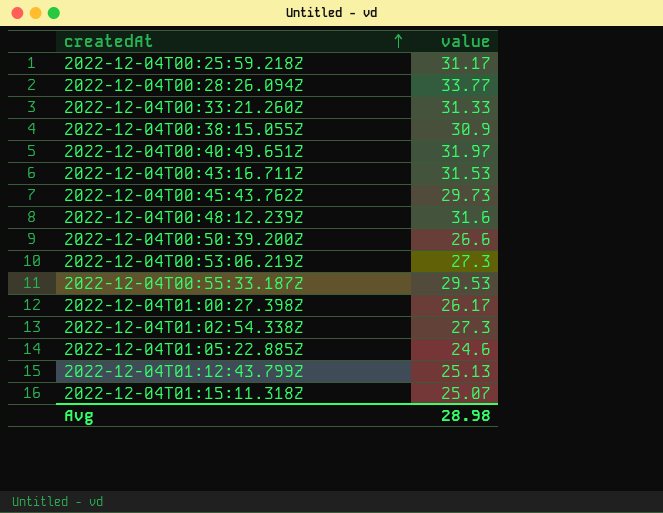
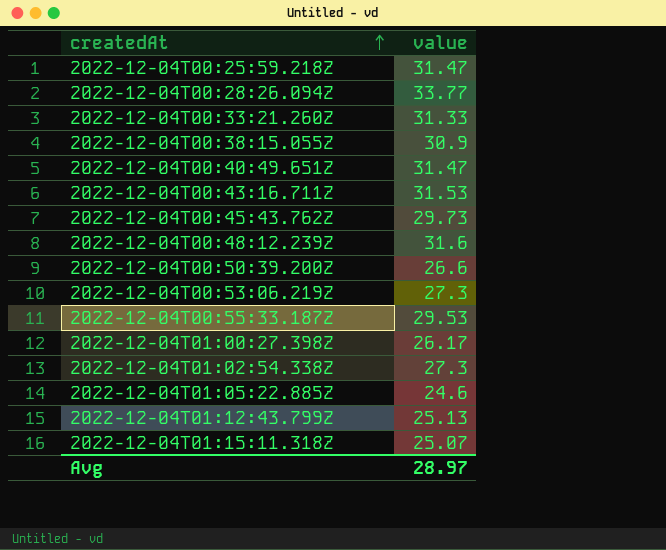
2022-12-04T00:25:59.218Z | value: 31.17 -> 31.47
2022-12-04T00:40:49.651Z | value: 31.97 -> 31.47
Avg | value: 28.98 -> 28.97

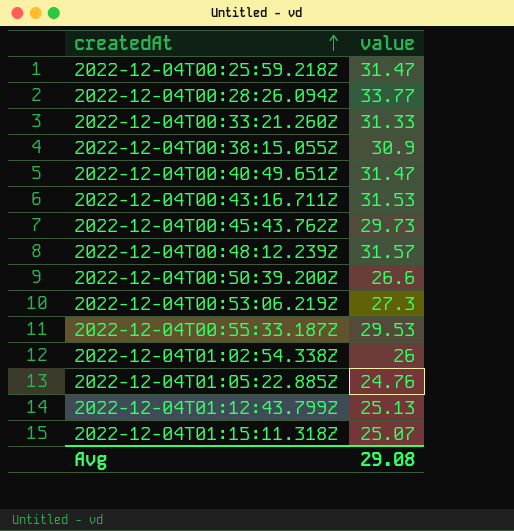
row 2022-12-04T01:00:27.398Z: 26.17 -> none
2022-12-04T00:48:12.239Z | value: 31.6 -> 31.57
2022-12-04T01:02:54.338Z | value: 27.3 -> 26
2022-12-04T01:05:22.885Z | value: 24.6 -> 24.76
Avg | value: 28.97 -> 29.08

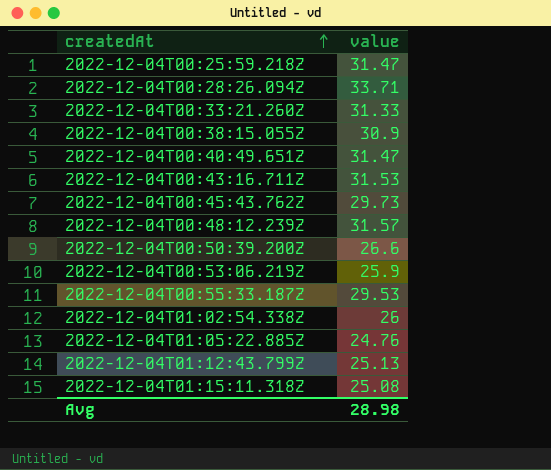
2022-12-04T00:28:26.094Z | value: 33.77 -> 33.71
2022-12-04T00:53:06.219Z | value: 27.3 -> 25.9
2022-12-04T01:15:11.318Z | value: 25.07 -> 25.08
Avg | value: 29.08 -> 28.98

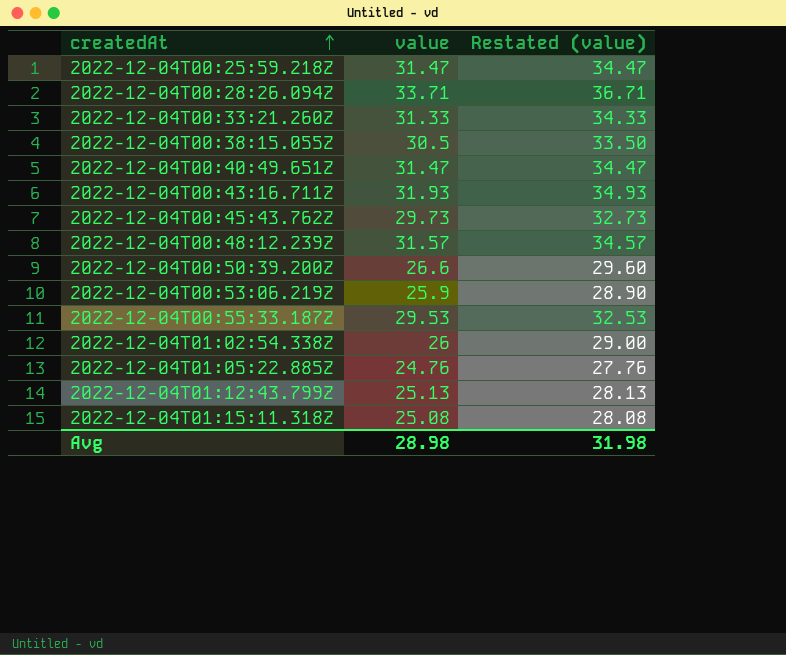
column Restated (value) | formula: none -> [value] + 3
2022-12-04T00:38:15.055Z | value: 30.9 -> 30.5
2022-12-04T00:43:16.711Z | value: 31.53 -> 31.93

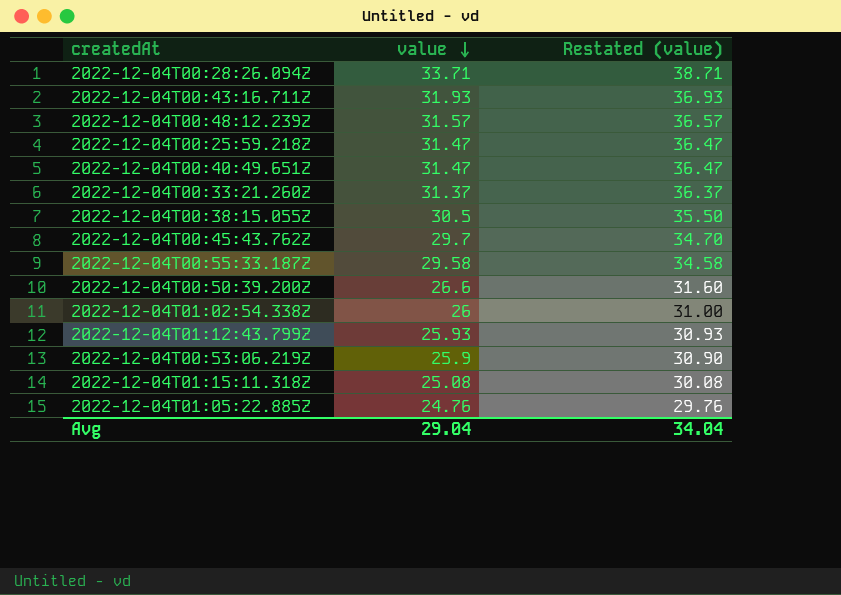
row order: createdAt ascending -> value descending
column Restated (value) | formula: [value] + 3 -> [value] + 5
2022-12-04T00:33:21.260Z | value: 31.33 -> 31.37
2022-12-04T00:45:43.762Z | value: 29.73 -> 29.7
2022-12-04T00:55:33.187Z | value: 29.53 -> 29.58
2022-12-04T01:12:43.799Z | value: 25.13 -> 25.93
Avg | value: 28.98 -> 29.04
Avg | Restated (value): 31.98 -> 34.04

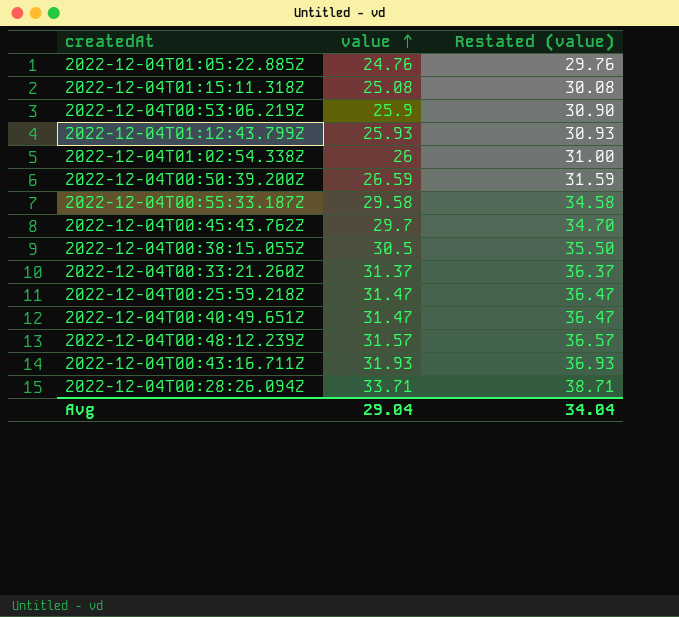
row order: value descending -> value ascending
2022-12-04T00:50:39.200Z | value: 26.6 -> 26.59
2022-12-04T00:50:39.200Z | Restated (value): 31.60 -> 31.59

